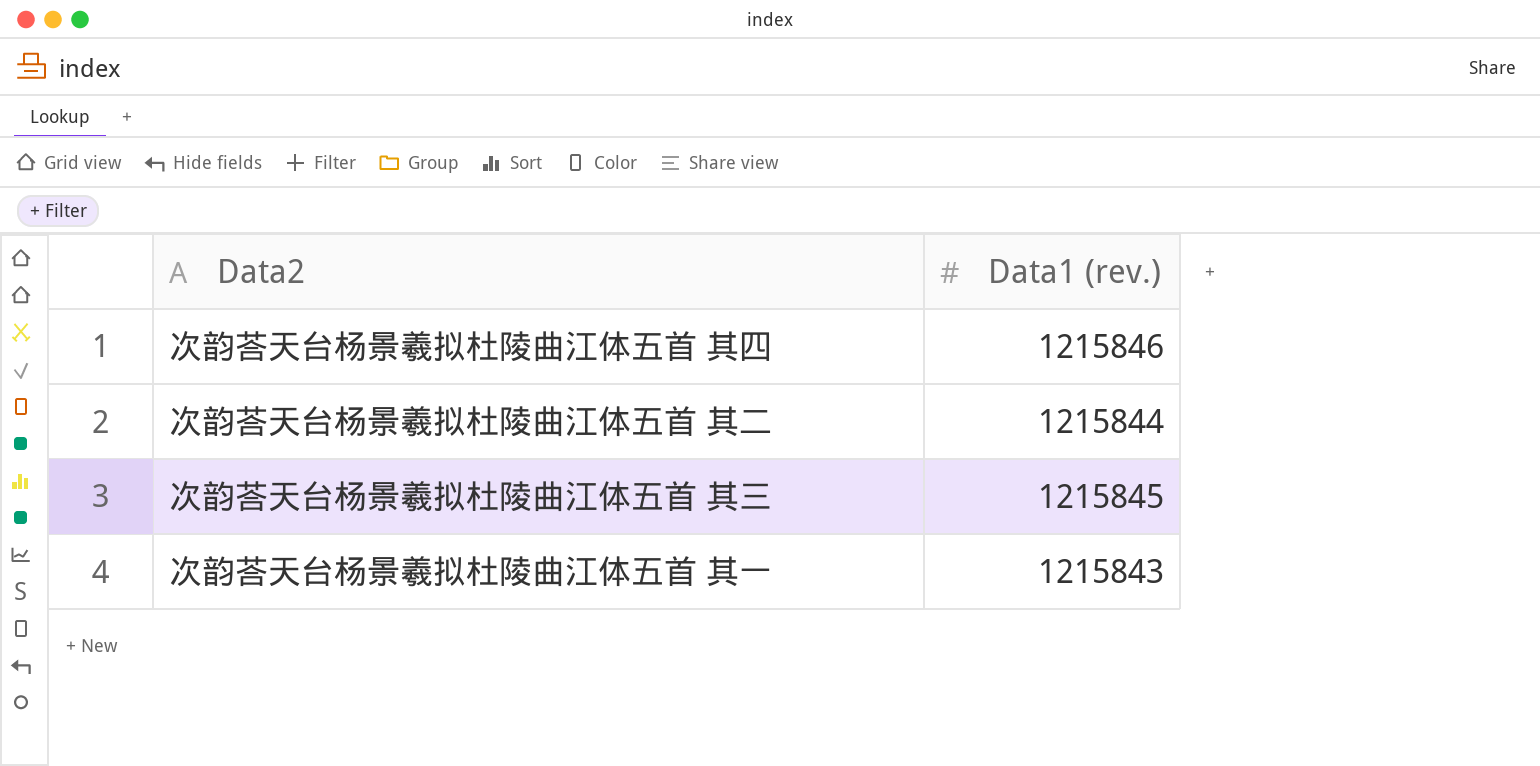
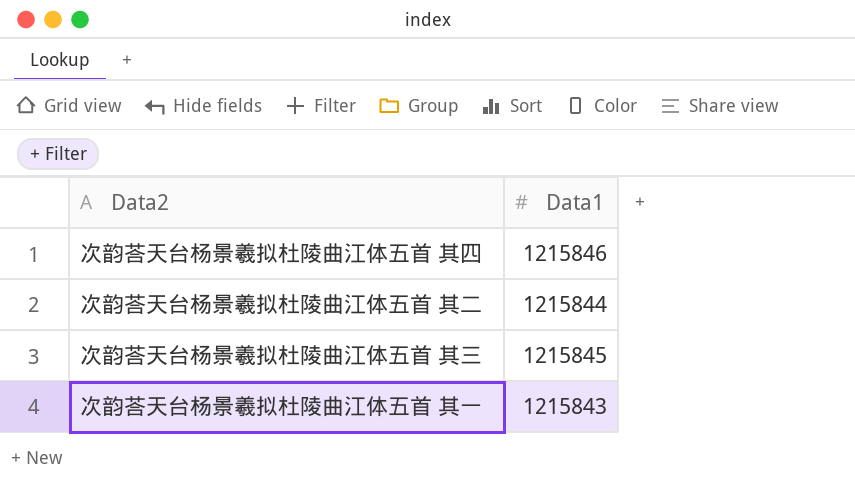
column name: Data1 (rev.) -> Data1

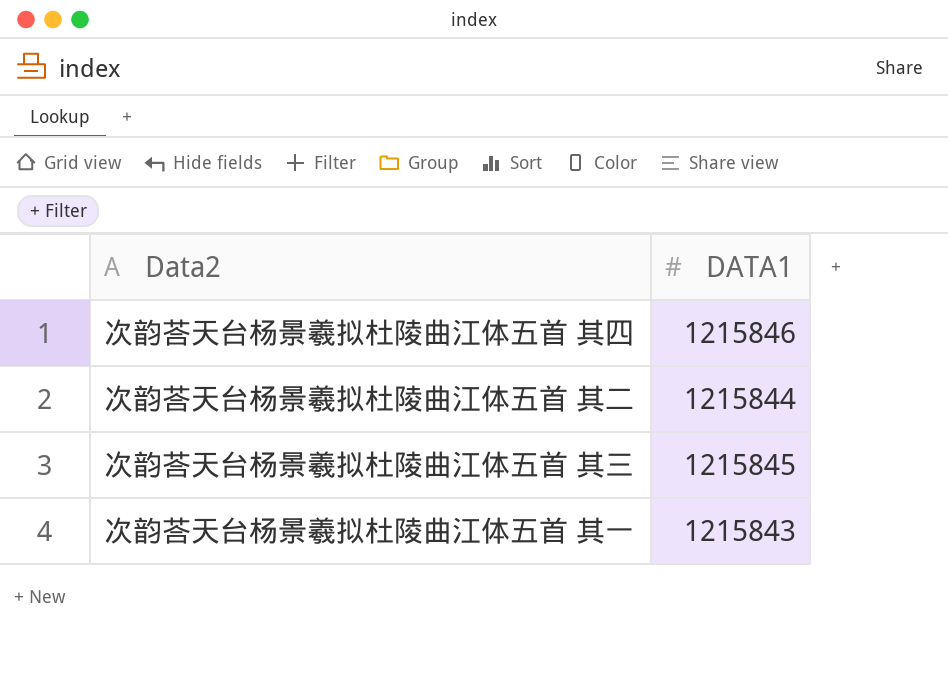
column name: Data1 -> DATA1

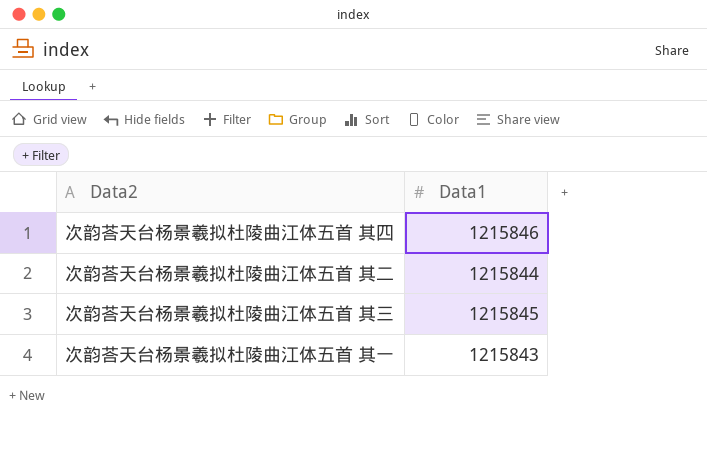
column name: DATA1 -> Data1

